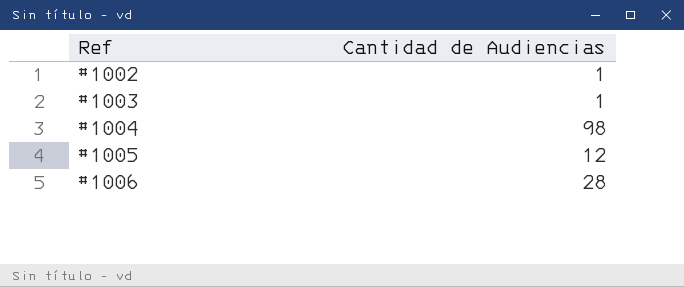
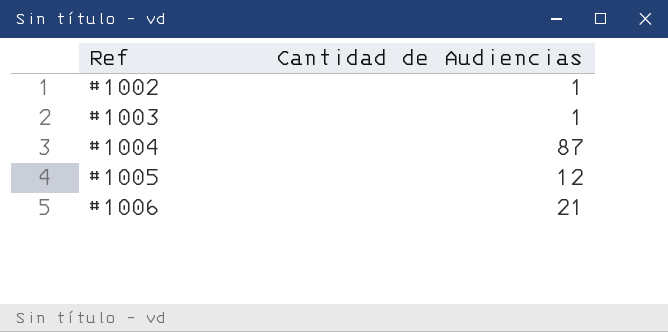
#1004 | Cantidad de Audiencias: 98 -> 87
#1006 | Cantidad de Audiencias: 28 -> 21

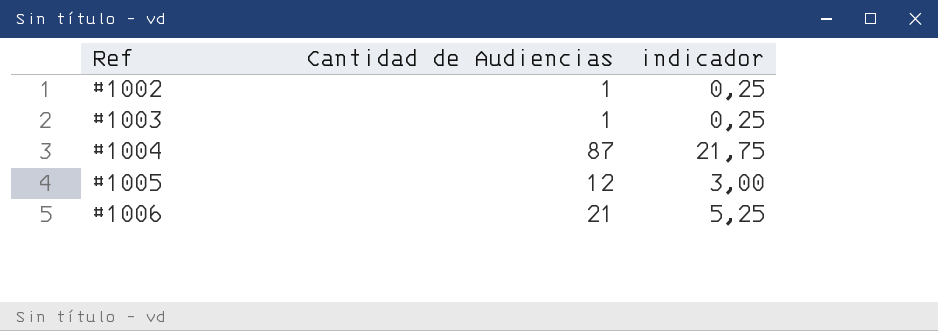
column indicador | formula: none -> [Cantidad de Audiencias] * 0,25

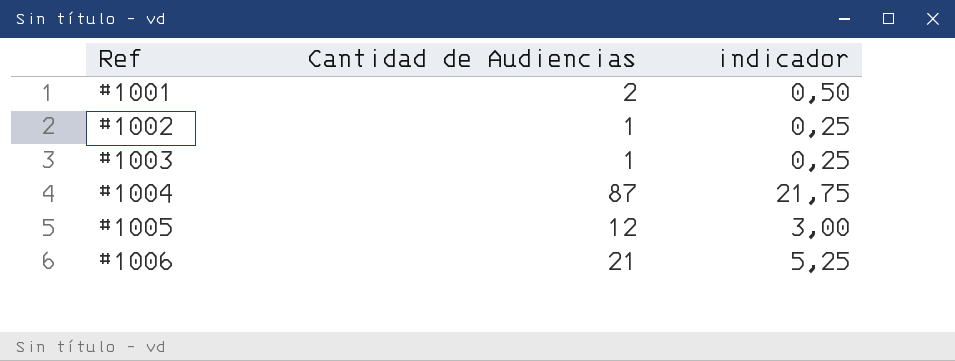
row #1001: none -> 2 | 0,50

